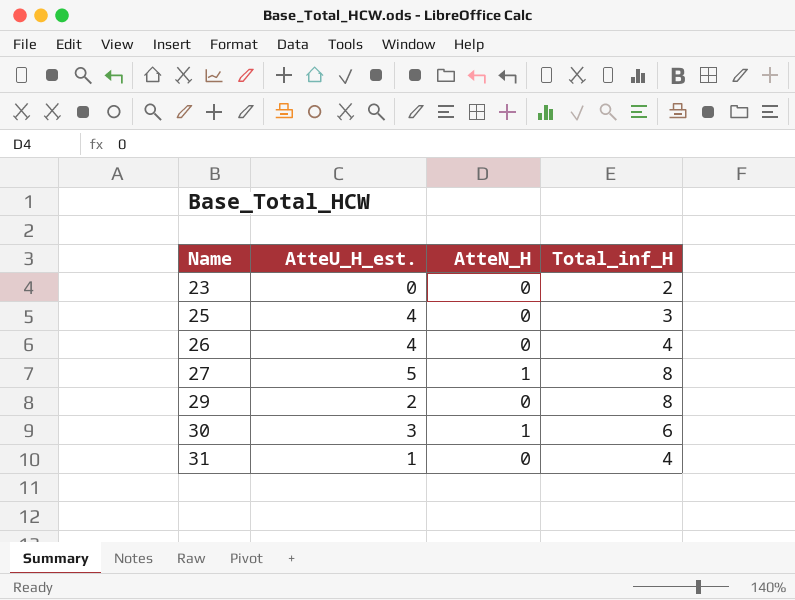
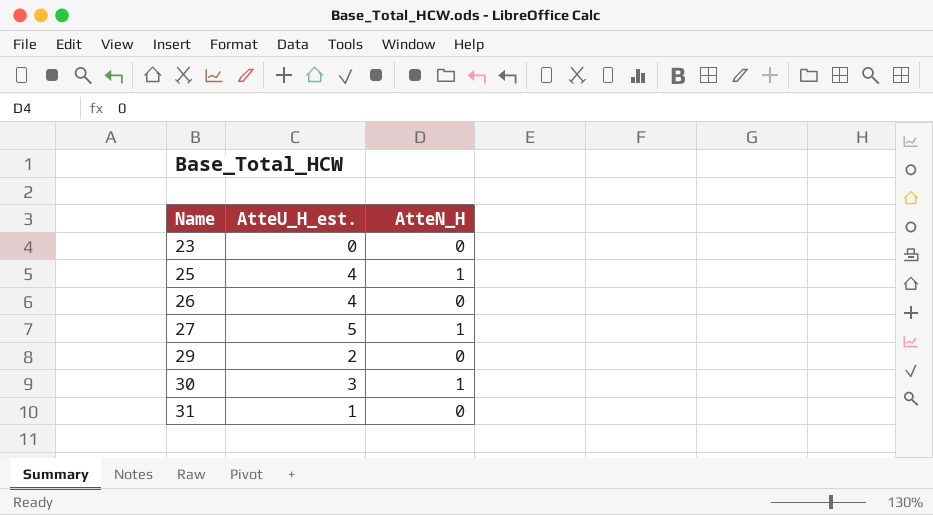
column Total_inf_H | position: 4 -> none
25 | AtteN_H: 0 -> 1

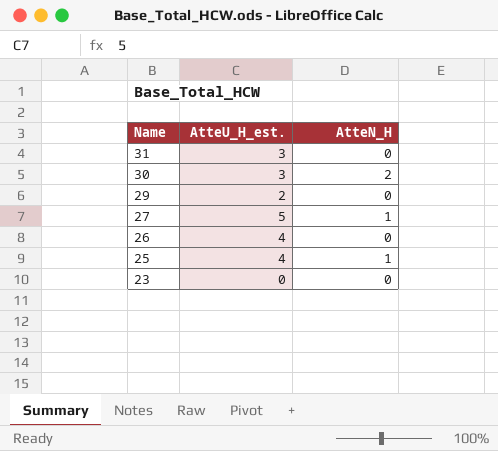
row order: Name ascending -> Name descending
31 | AtteU_H_est.: 1 -> 3
30 | AtteN_H: 1 -> 2

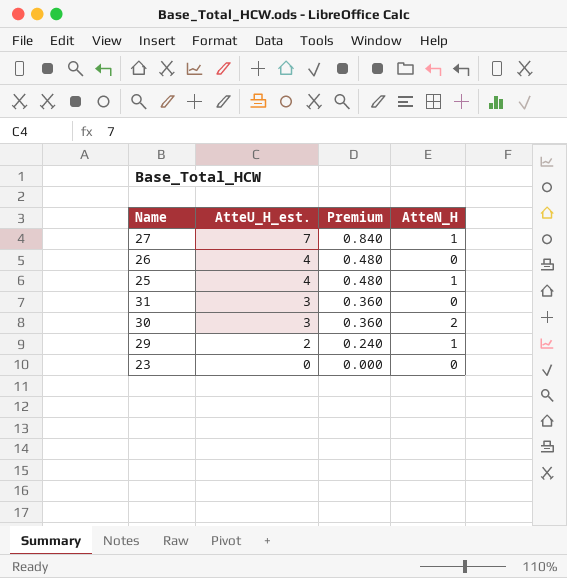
row order: Name descending -> AtteU_H_est. descending
column Premium | formula: none -> [AtteU_H_est.] * 0.12
27 | AtteU_H_est.: 5 -> 7
29 | AtteN_H: 0 -> 1

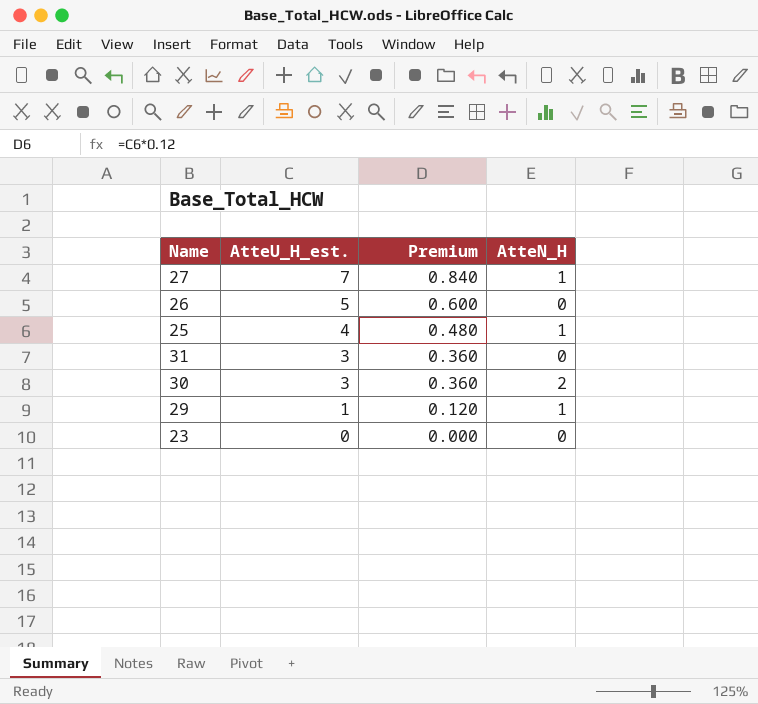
26 | AtteU_H_est.: 4 -> 5
26 | Premium: 0.480 -> 0.600
29 | AtteU_H_est.: 2 -> 1
29 | Premium: 0.240 -> 0.120

